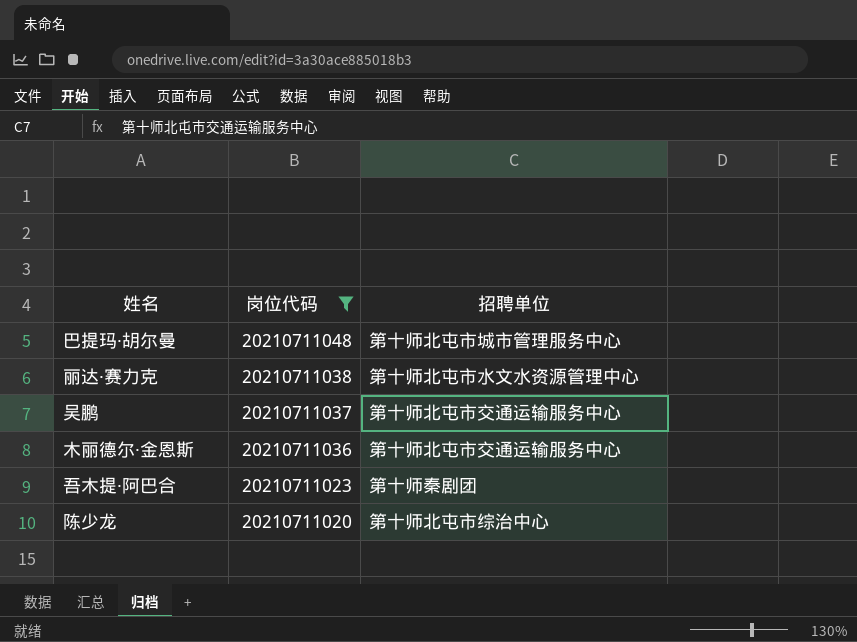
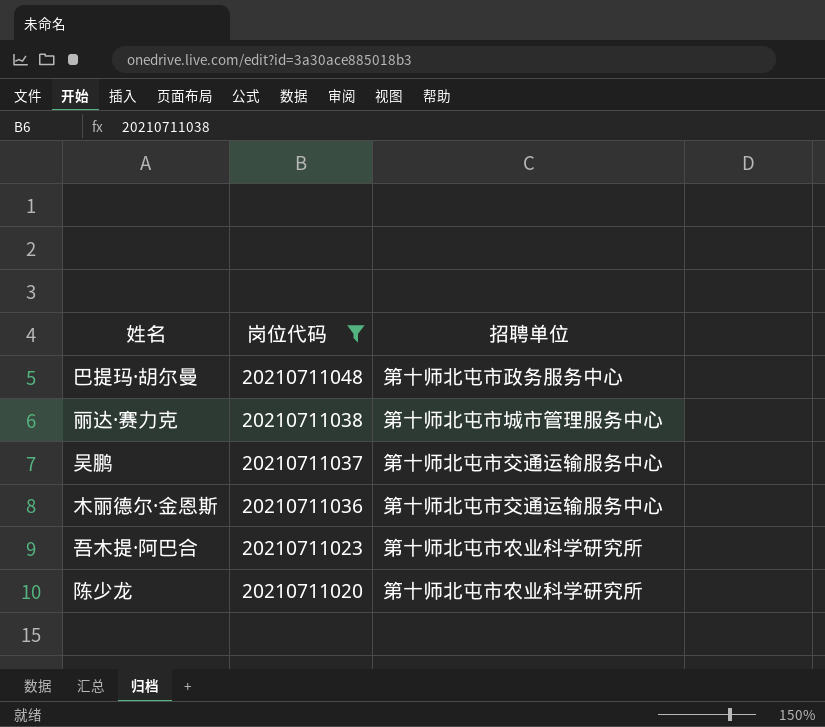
巴提玛·胡尔曼 | 招聘单位: 第十师北屯市城市管理服务中心 -> 第十师北屯市政务服务中心
丽达·赛力克 | 招聘单位: 第十师北屯市水文水资源管理中心 -> 第十师北屯市城市管理服务中心
吾木提·阿巴合 | 招聘单位: 第十师秦剧团 -> 第十师北屯市农业科学研究所
陈少龙 | 招聘单位: 第十师北屯市综治中心 -> 第十师北屯市农业科学研究所

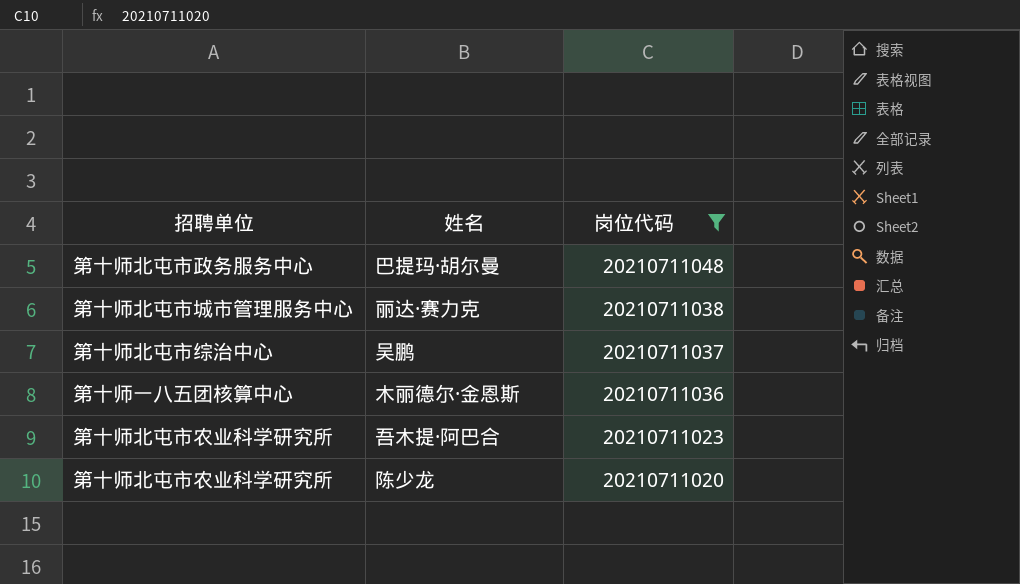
column 招聘单位 | position: 3 -> 1
吴鹏 | 招聘单位: 第十师北屯市交通运输服务中心 -> 第十师北屯市综治中心
木丽德尔·金恩斯 | 招聘单位: 第十师北屯市交通运输服务中心 -> 第十师一八五团核算中心

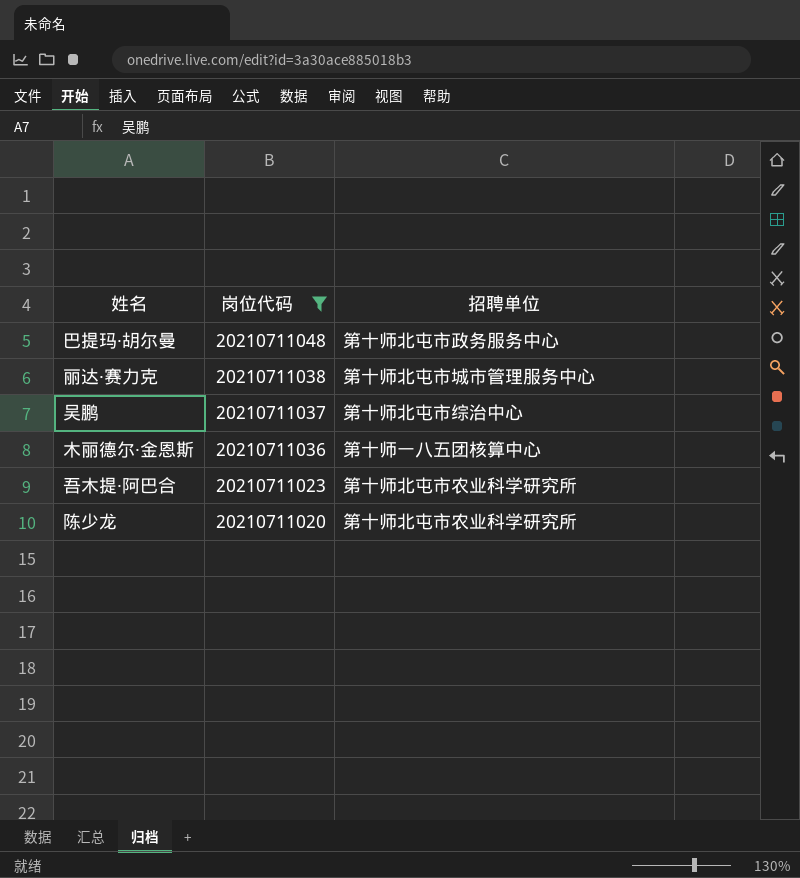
column 招聘单位 | position: 1 -> 3

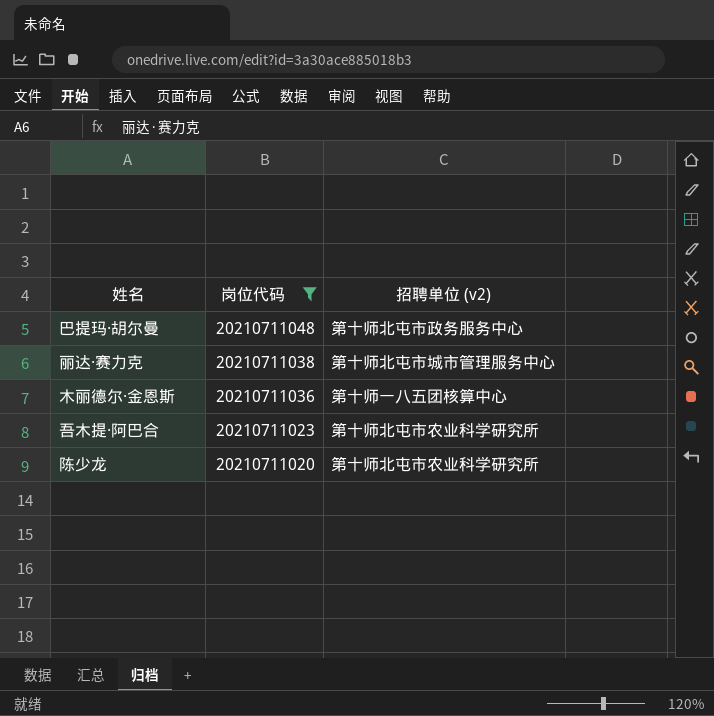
column name: 招聘单位 -> 招聘单位 (v2)
row 吴鹏: 20210711037 | 第十师北屯市综治中心 -> none

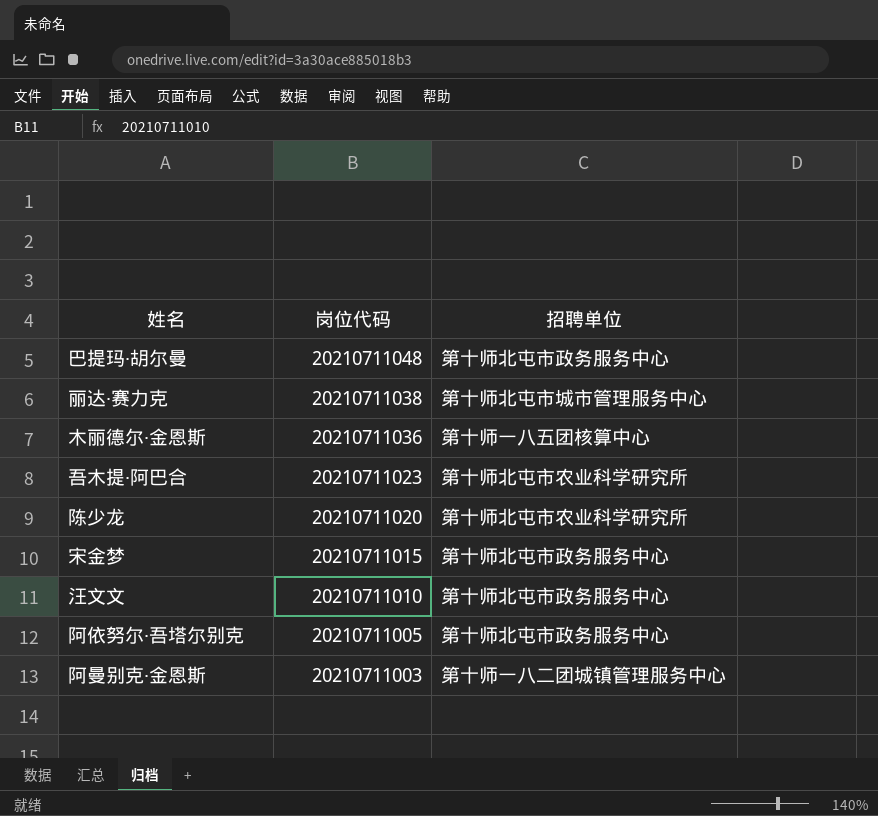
filter: 岗位代码 >= 20210711020 -> none
column name: 招聘单位 (v2) -> 招聘单位

